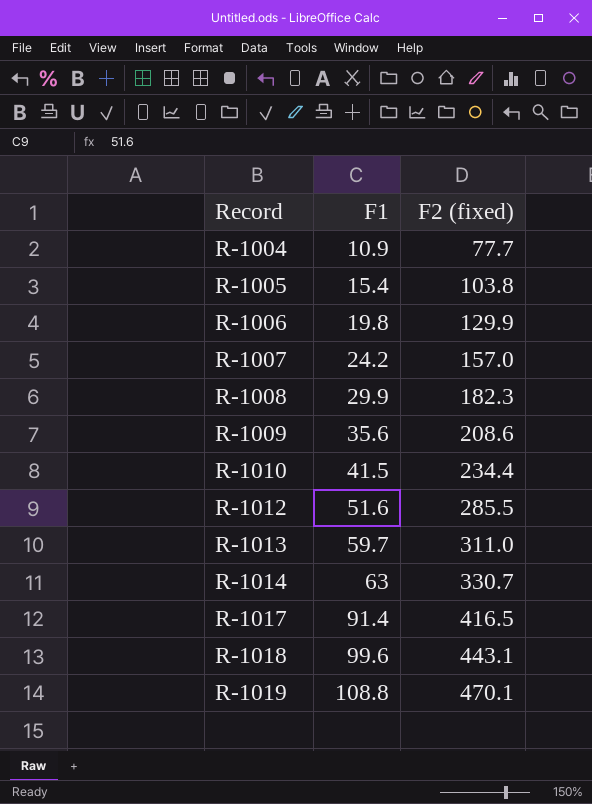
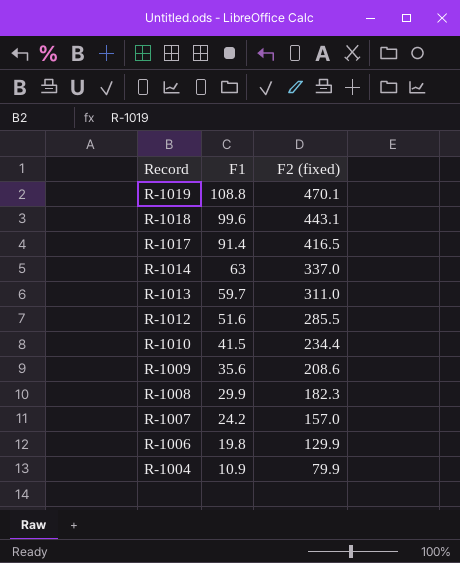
row order: Record ascending -> Record descending
row R-1005: 15.4 | 103.8 -> none
R-1014 | F2 (fixed): 330.7 -> 337.0
R-1004 | F2 (fixed): 77.7 -> 79.9

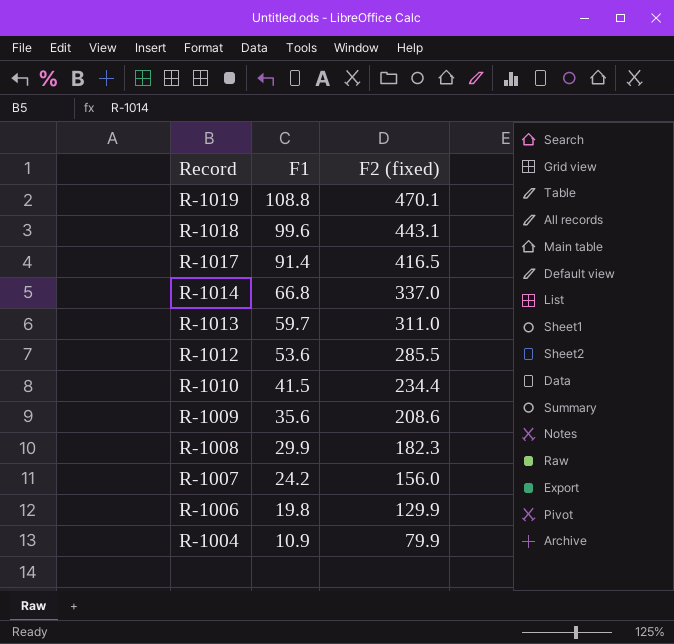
R-1014 | F1: 63 -> 66.8
R-1012 | F1: 51.6 -> 53.6
R-1007 | F2 (fixed): 157.0 -> 156.0

